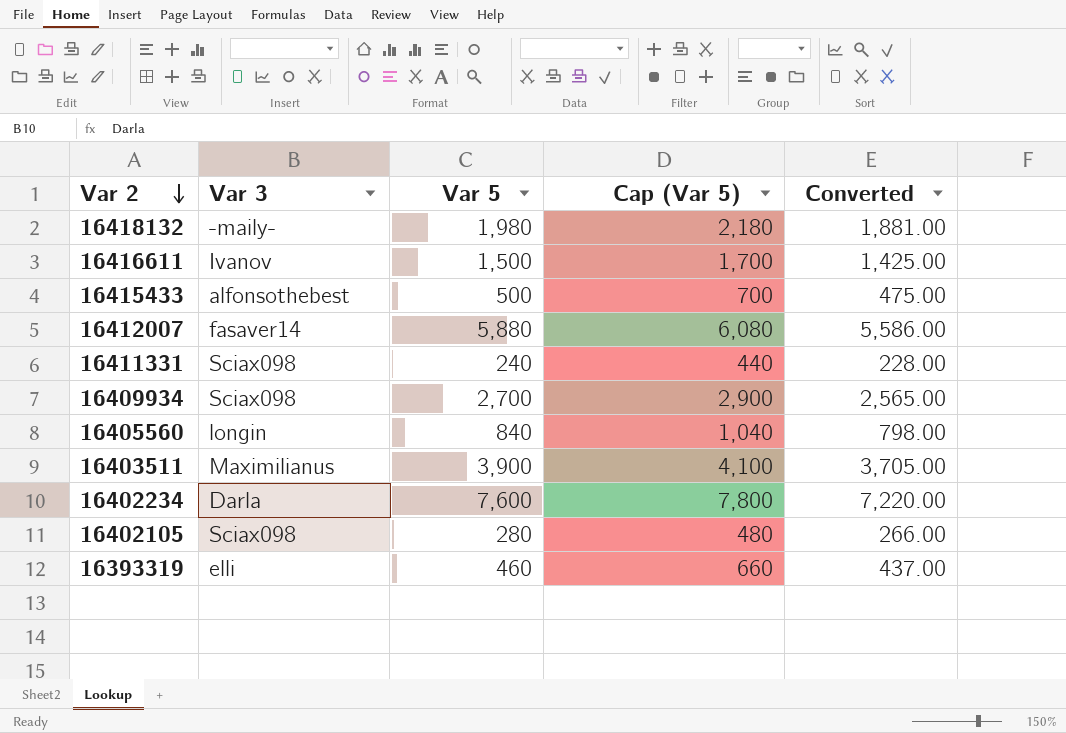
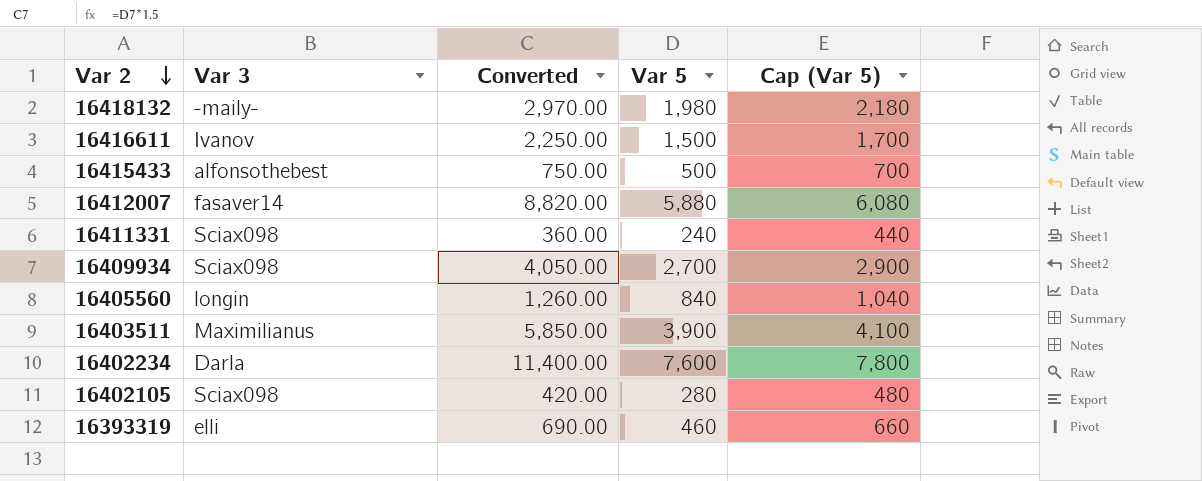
column Converted | formula: [Var 5] * 0.95 -> [Var 5] * 1.5
column Converted | position: 5 -> 3

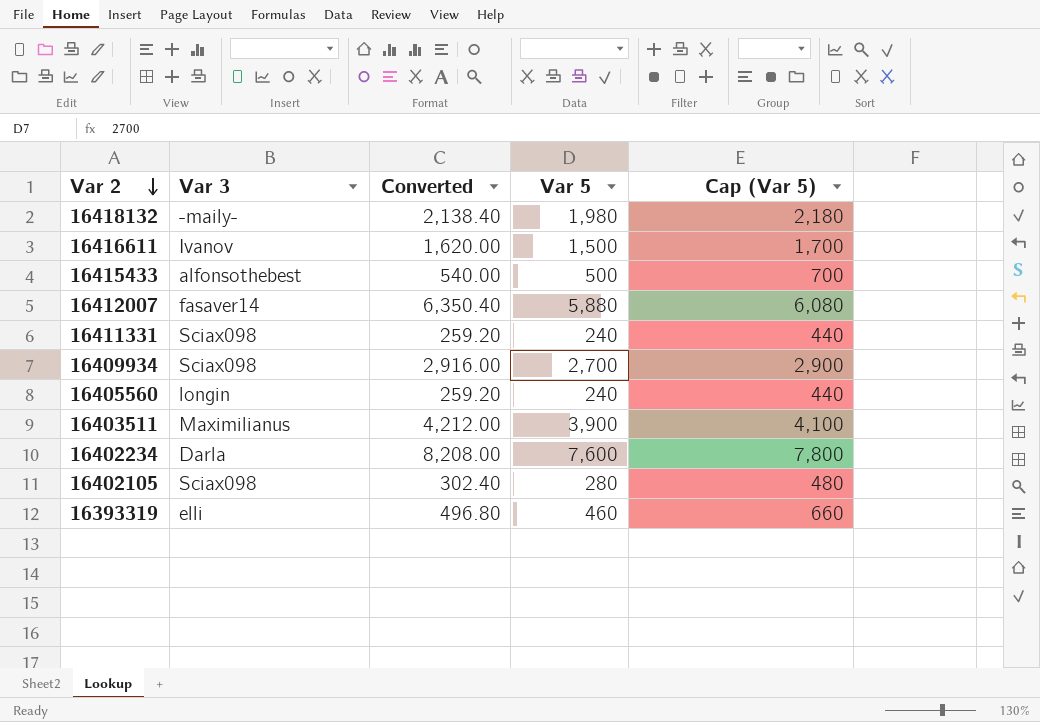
column Converted | formula: [Var 5] * 1.5 -> [Var 5] * 1.08
16405560 | Var 5: 840 -> 240
16405560 | Cap (Var 5): 1,040 -> 440

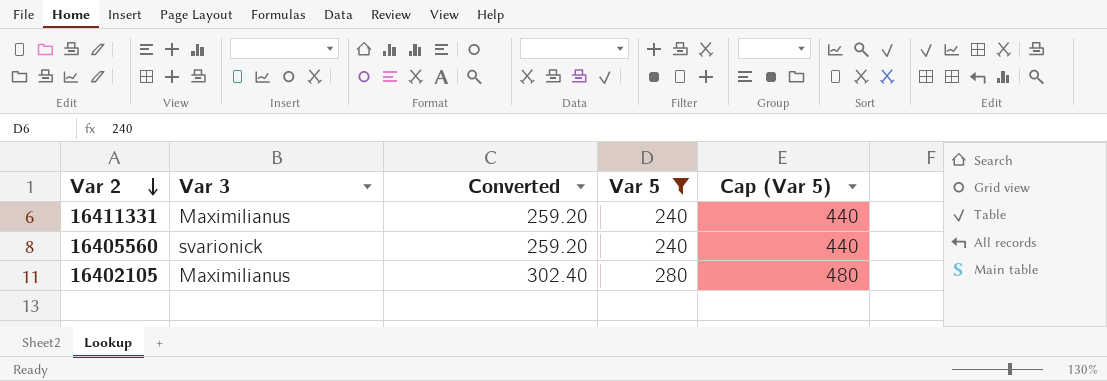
filter: none -> Var 5 <= 280
16411331 | Var 3: Sciax098 -> Maximilianus
16405560 | Var 3: longin -> svarionick
16402105 | Var 3: Sciax098 -> Maximilianus

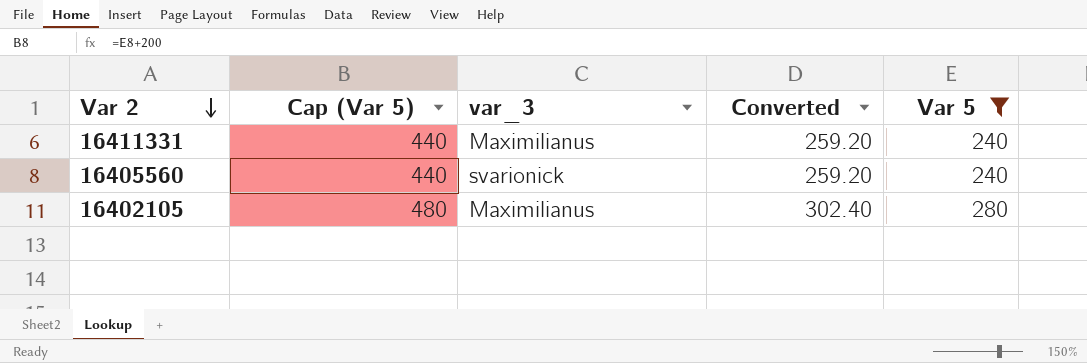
column Cap (Var 5) | position: 5 -> 2
column name: Var 3 -> var_3

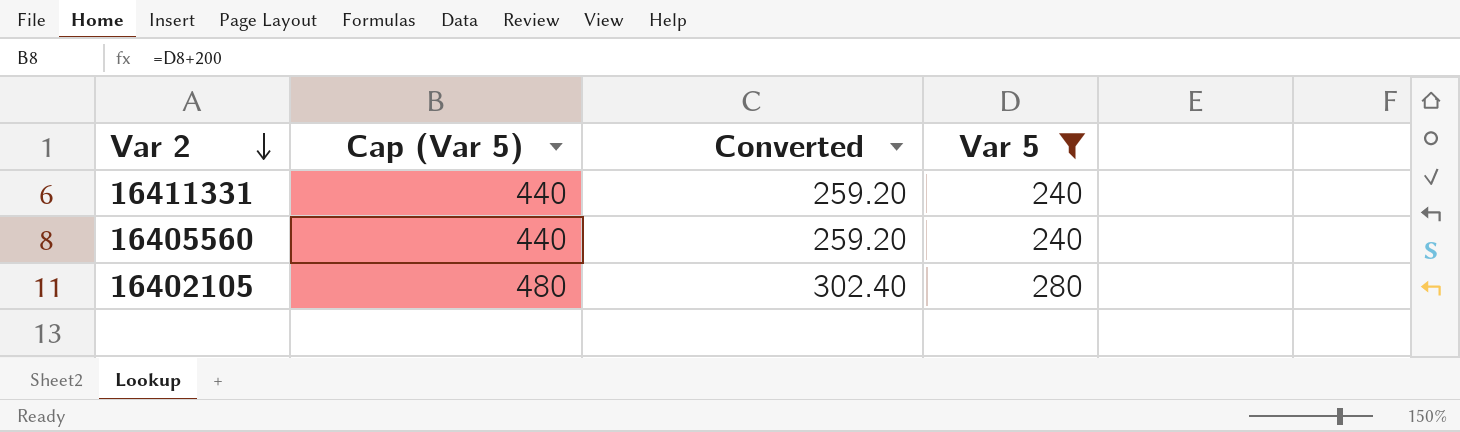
column var_3 | position: 3 -> none

